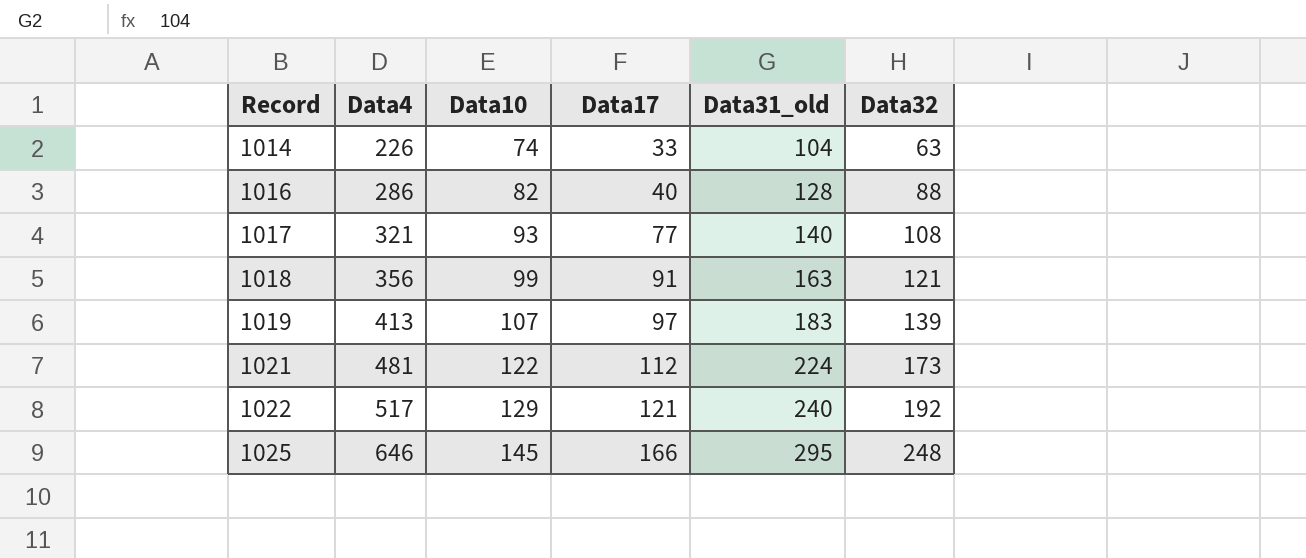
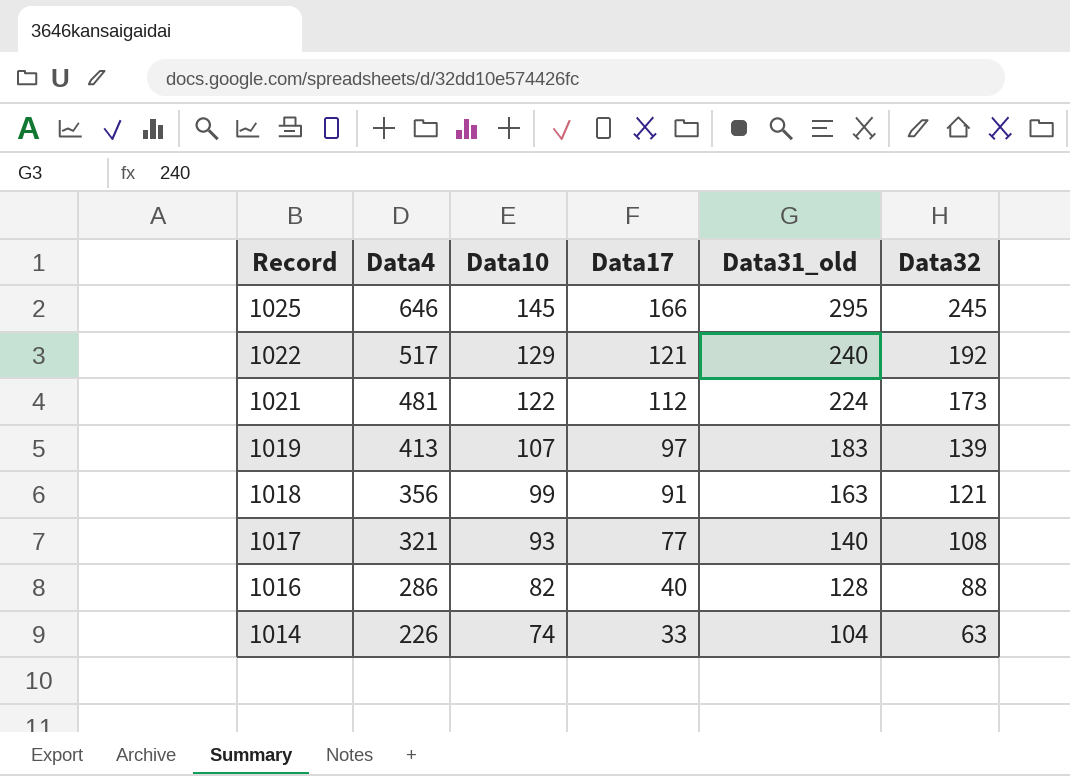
row order: Record ascending -> Record descending
1025 | Data32: 248 -> 245

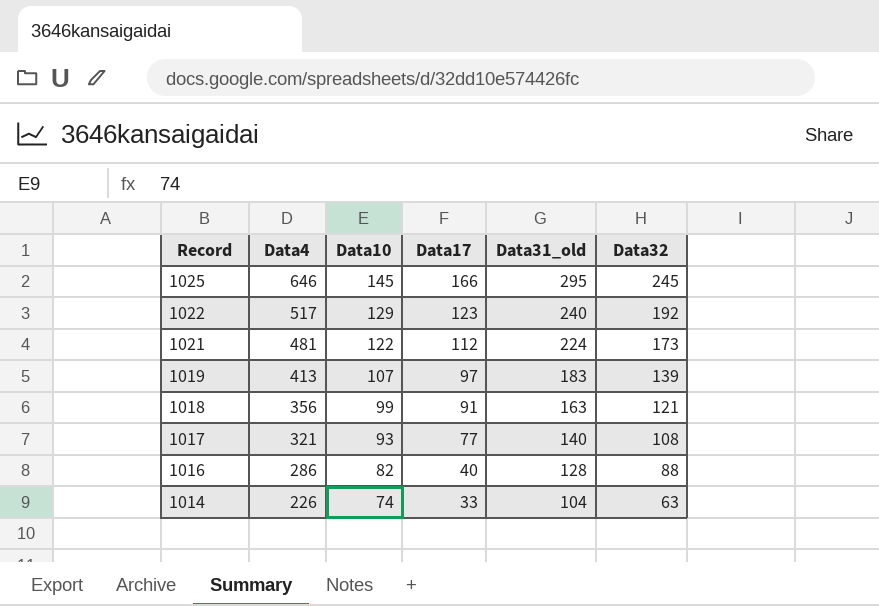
1022 | Data17: 121 -> 123

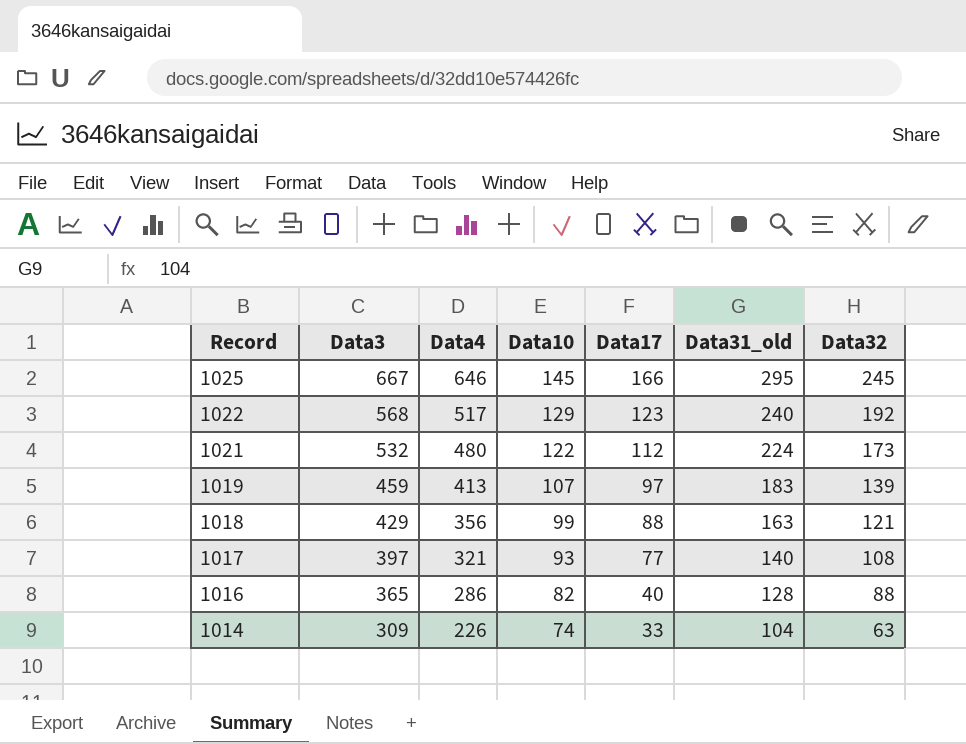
column Data3 | position: none -> 2
1021 | Data4: 481 -> 480
1018 | Data17: 91 -> 88

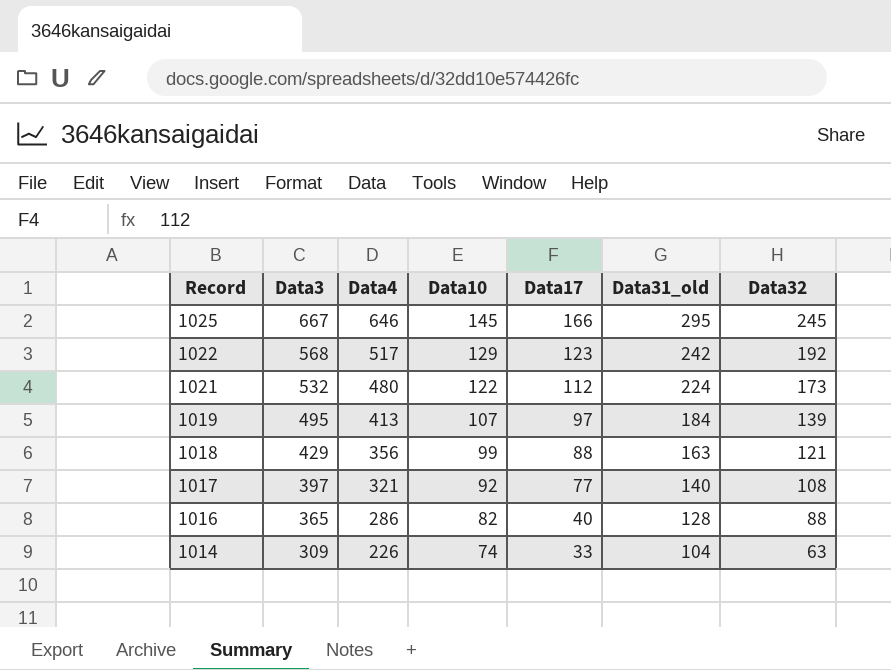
1022 | Data31_old: 240 -> 242
1019 | Data3: 459 -> 495
1019 | Data31_old: 183 -> 184
1017 | Data10: 93 -> 92

